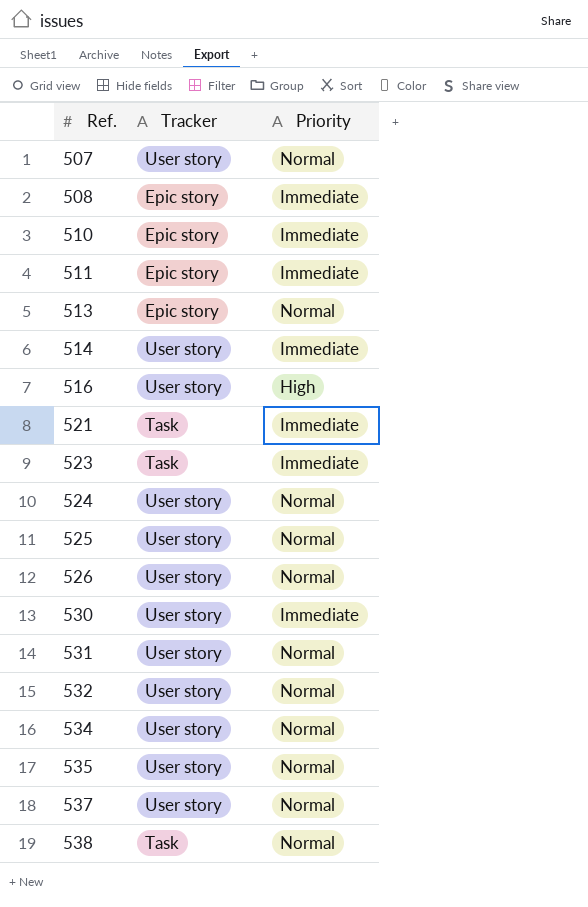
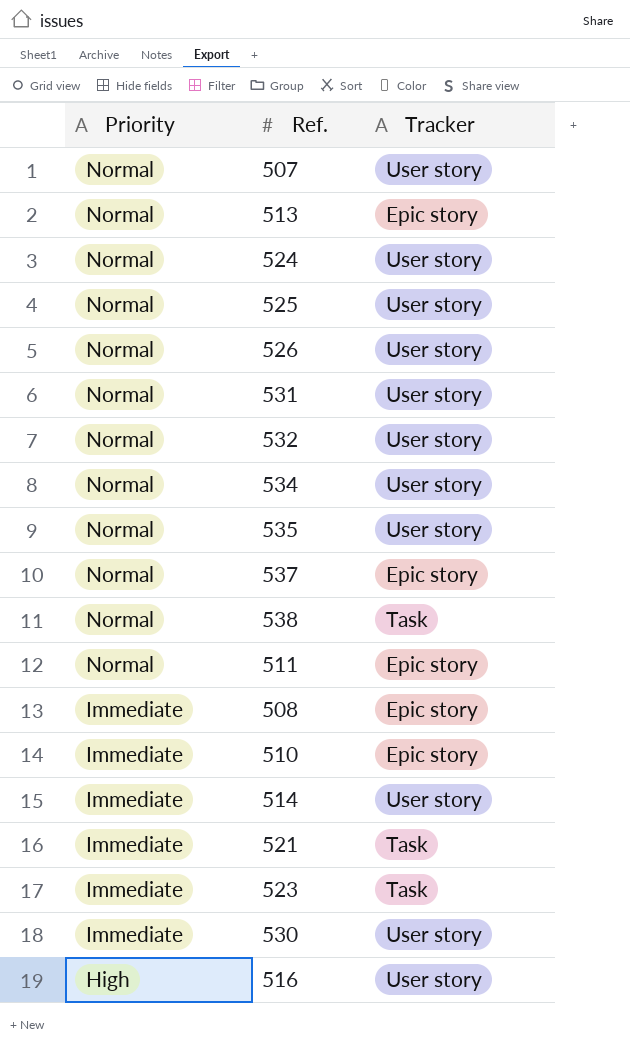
row order: Ref. ascending -> Priority descending
column Priority | position: 3 -> 1
537 | Tracker: User story -> Epic story
511 | Priority: Immediate -> Normal

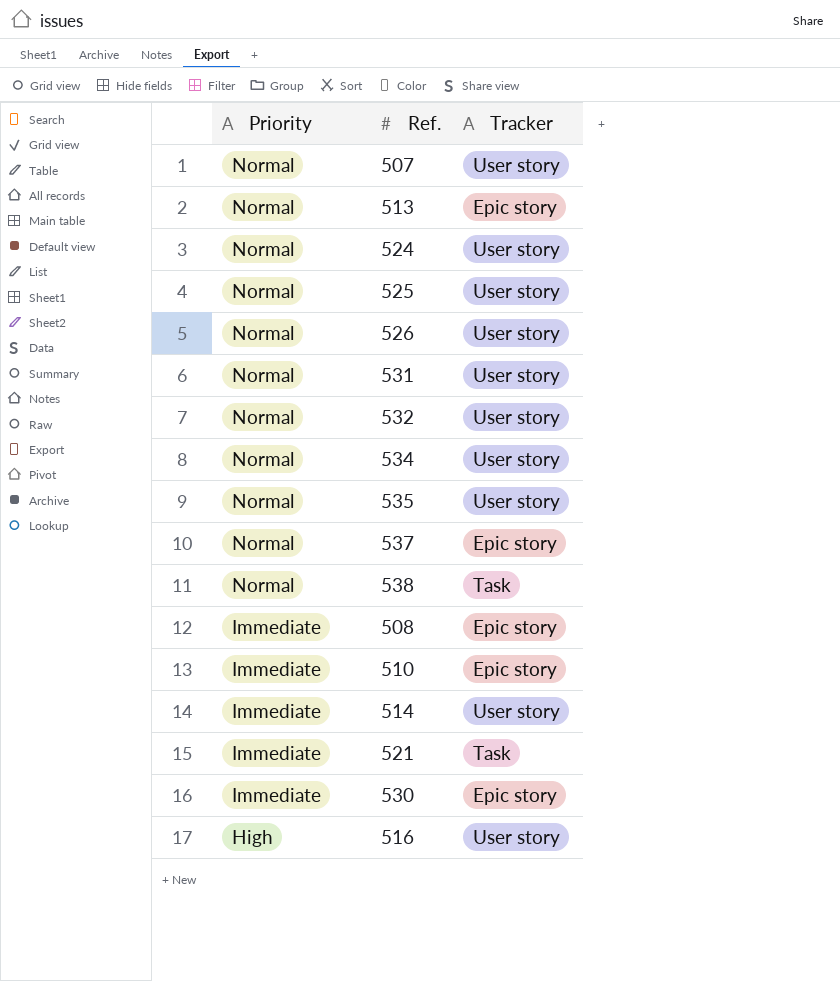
row 511: Normal | Epic story -> none
row 523: Immediate | Task -> none
530 | Tracker: User story -> Epic story

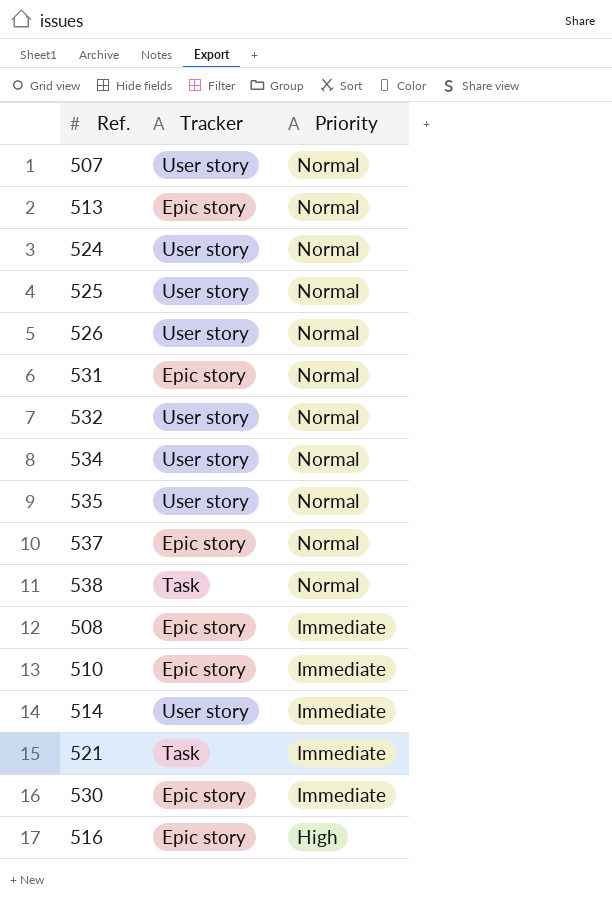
column Priority | position: 1 -> 3
531 | Tracker: User story -> Epic story
516 | Tracker: User story -> Epic story

